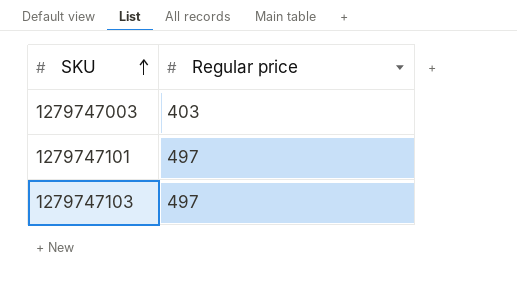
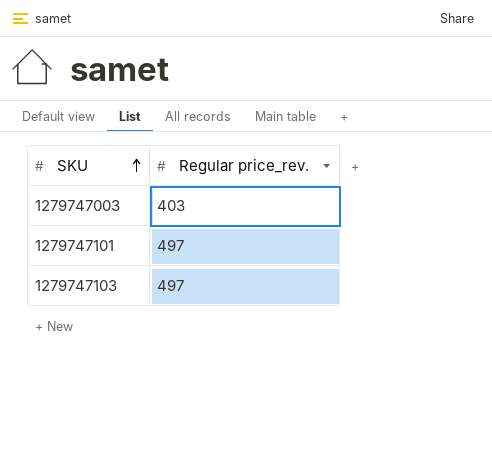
column name: Regular price -> Regular price_rev.

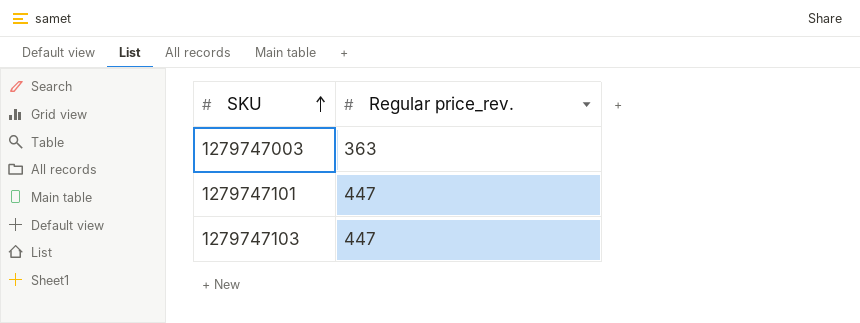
1279747003 | Regular price_rev.: 403 -> 363
1279747101 | Regular price_rev.: 497 -> 447
1279747103 | Regular price_rev.: 497 -> 447

